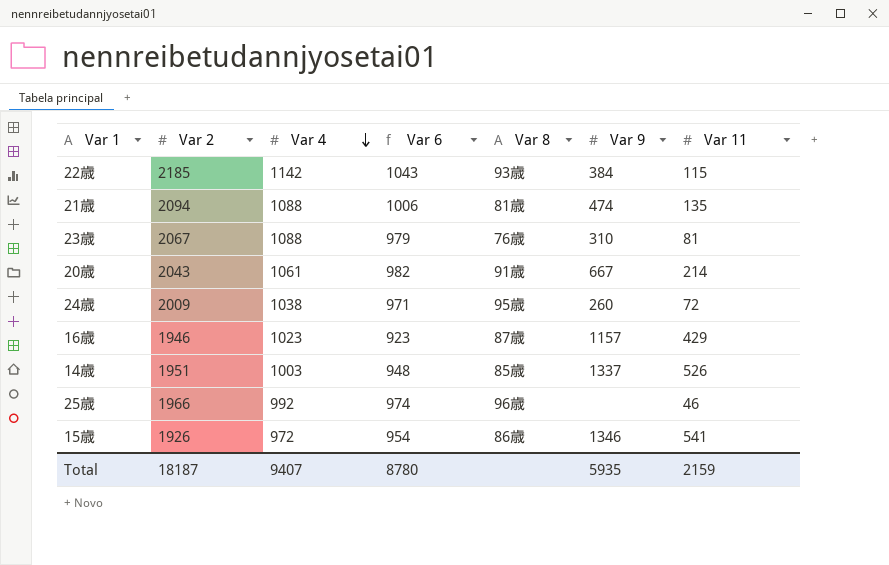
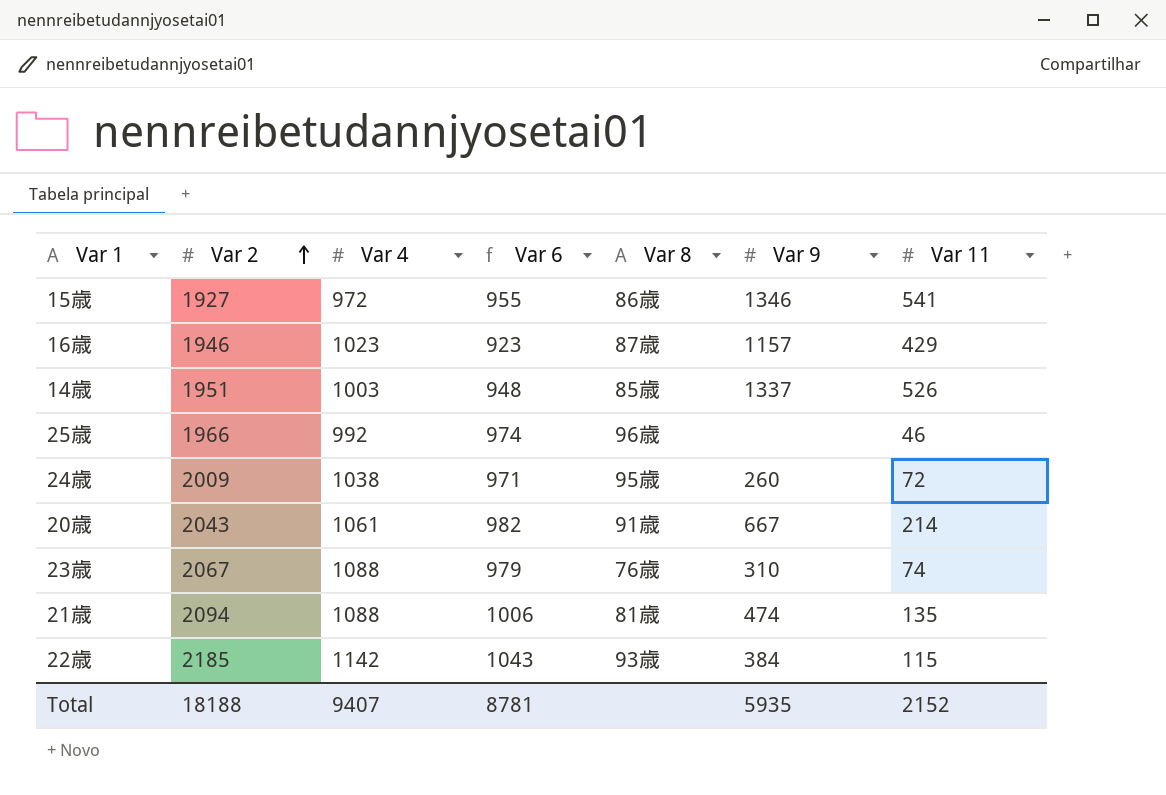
row order: Var 4 descending -> Var 2 ascending
15歳 | Var 2: 1926 -> 1927
15歳 | Var 6: 954 -> 955
23歳 | Var 11: 81 -> 74
Total | Var 2: 18187 -> 18188
Total | Var 6: 8780 -> 8781
Total | Var 11: 2159 -> 2152

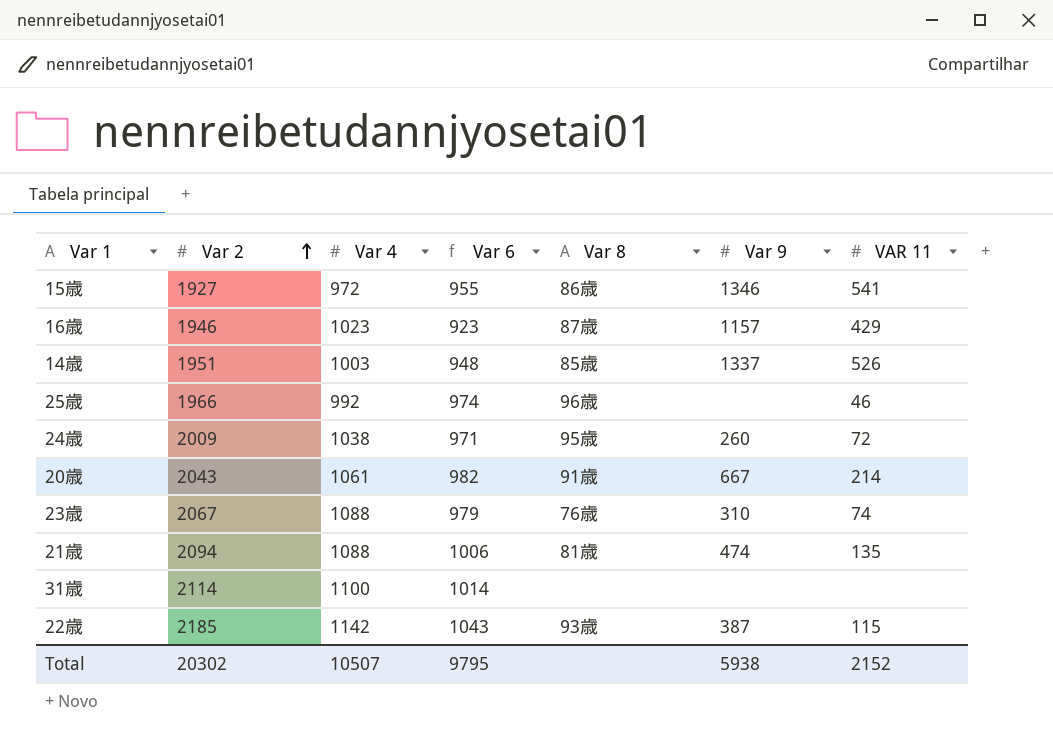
column name: Var 11 -> VAR 11
row 31歳: none -> 2114 | 1100 | 1014 | none | none | none
22歳 | Var 9: 384 -> 387
Total | Var 2: 18188 -> 20302
Total | Var 4: 9407 -> 10507
Total | Var 6: 8781 -> 9795
Total | Var 9: 5935 -> 5938

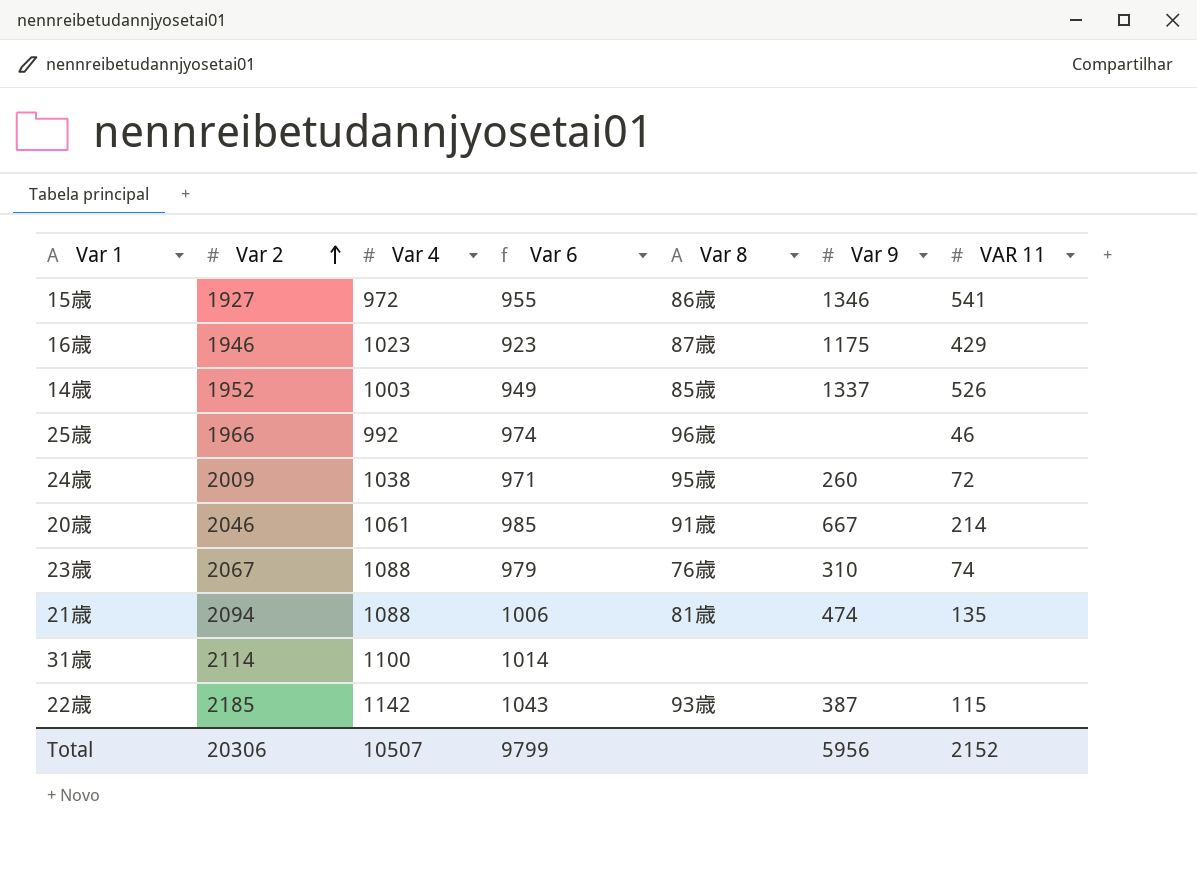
16歳 | Var 9: 1157 -> 1175
14歳 | Var 2: 1951 -> 1952
14歳 | Var 6: 948 -> 949
20歳 | Var 2: 2043 -> 2046
20歳 | Var 6: 982 -> 985
Total | Var 2: 20302 -> 20306
Total | Var 6: 9795 -> 9799
Total | Var 9: 5938 -> 5956

